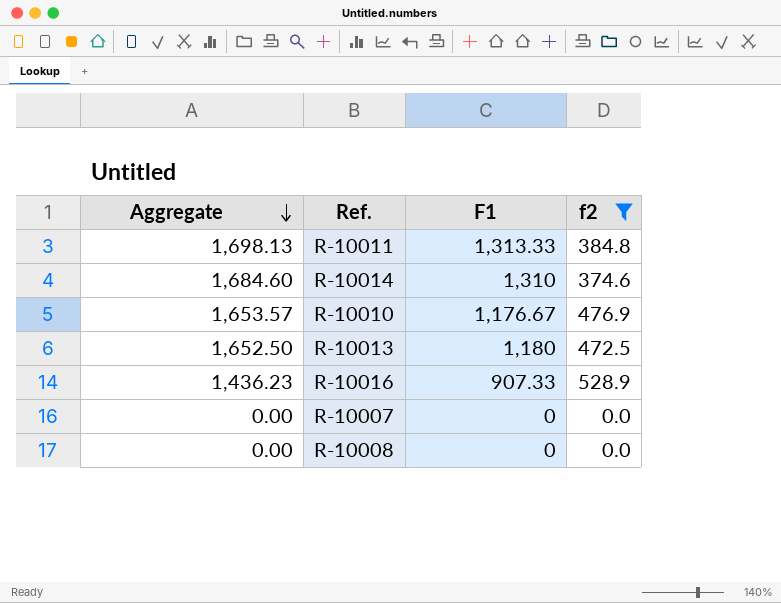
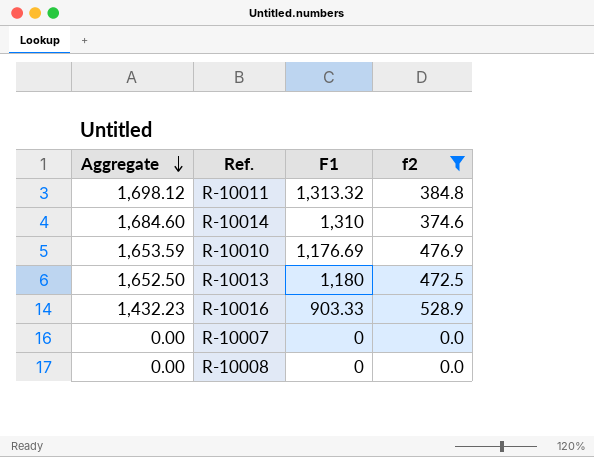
R-10011 | Aggregate: 1,698.13 -> 1,698.12
R-10011 | F1: 1,313.33 -> 1,313.32
R-10010 | Aggregate: 1,653.57 -> 1,653.59
R-10010 | F1: 1,176.67 -> 1,176.69
R-10016 | Aggregate: 1,436.23 -> 1,432.23
R-10016 | F1: 907.33 -> 903.33

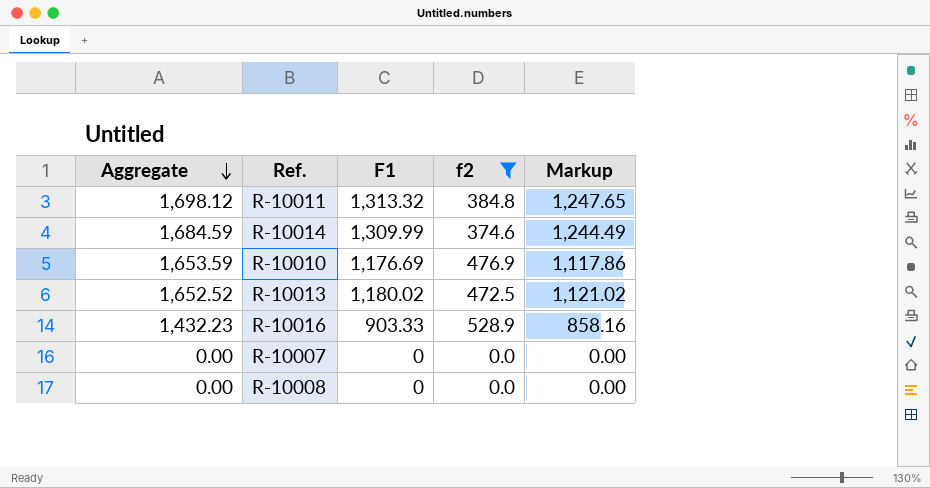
column Markup | formula: none -> [F1] * 0.95
R-10014 | Aggregate: 1,684.60 -> 1,684.59
R-10014 | F1: 1,310 -> 1,309.99
R-10013 | Aggregate: 1,652.50 -> 1,652.52
R-10013 | F1: 1,180 -> 1,180.02

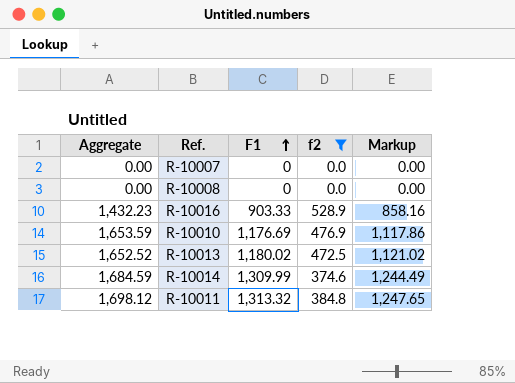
row order: Aggregate descending -> F1 ascending

